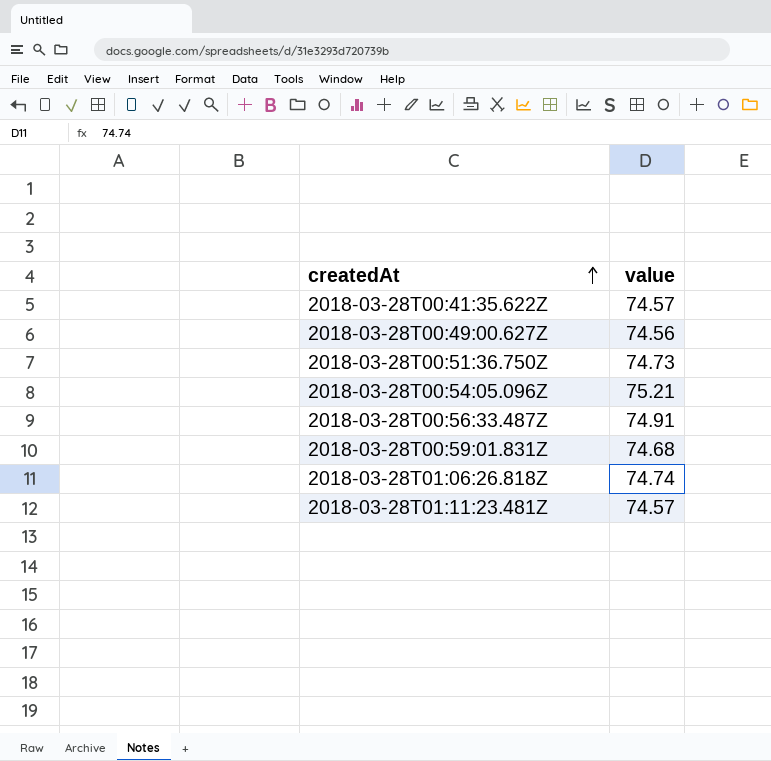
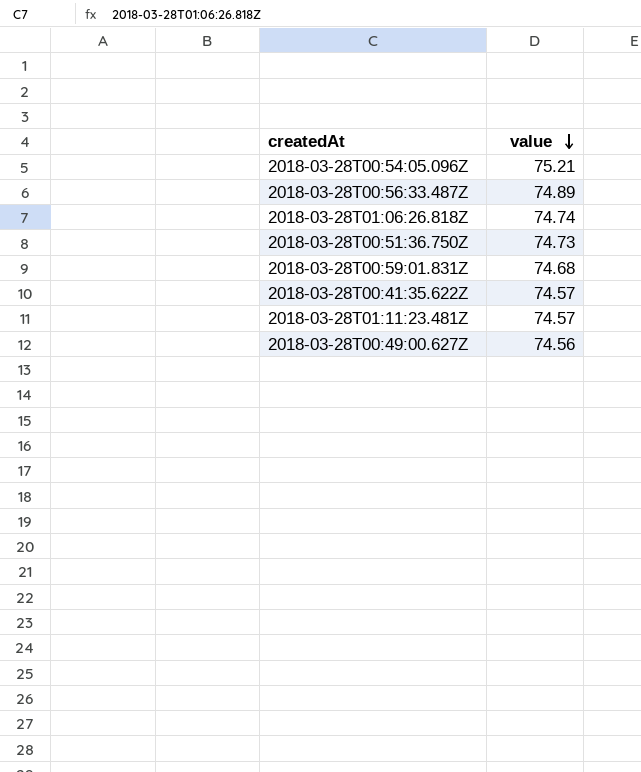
row order: createdAt ascending -> value descending
2018-03-28T00:56:33.487Z | value: 74.91 -> 74.89

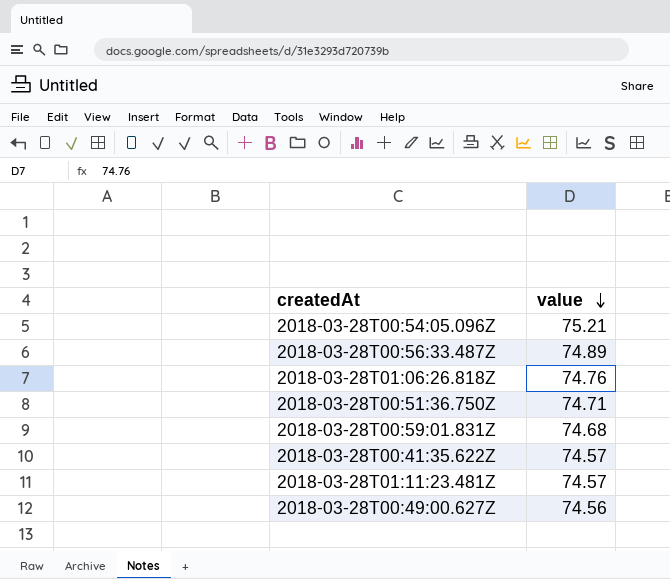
2018-03-28T01:06:26.818Z | value: 74.74 -> 74.76
2018-03-28T00:51:36.750Z | value: 74.73 -> 74.71

